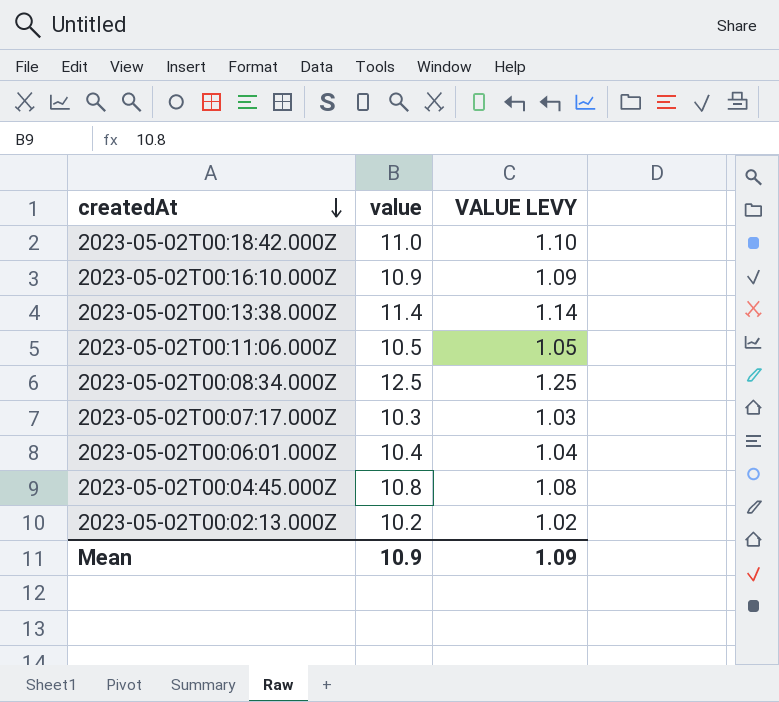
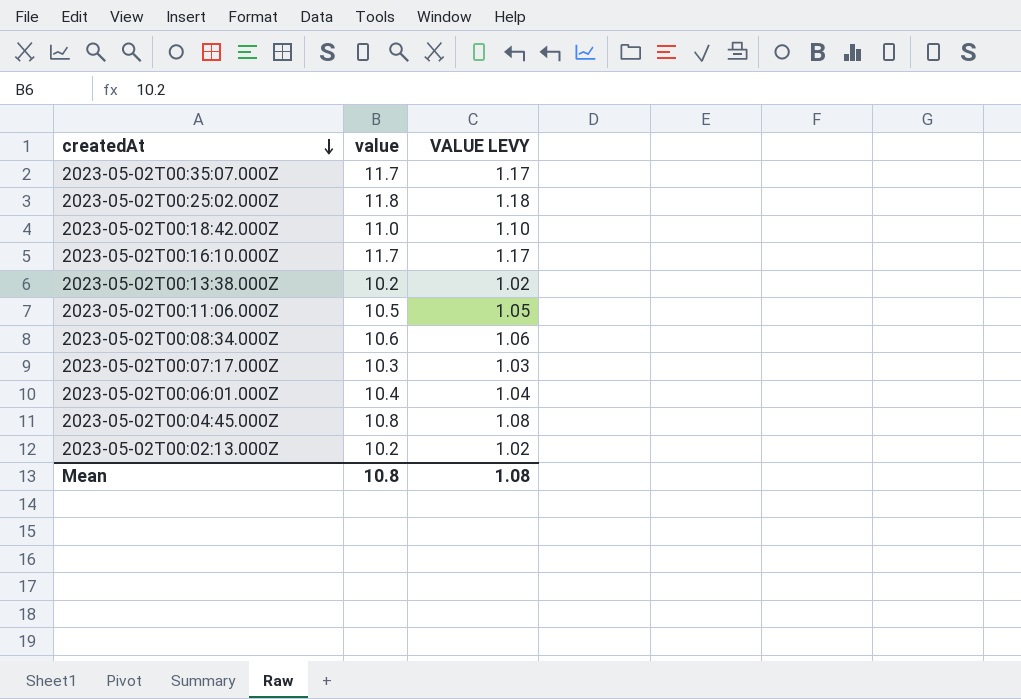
row 2023-05-02T00:35:07.000Z: none -> 11.7 | 1.17
row 2023-05-02T00:25:02.000Z: none -> 11.8 | 1.18
2023-05-02T00:16:10.000Z | value: 10.9 -> 11.7
2023-05-02T00:16:10.000Z | VALUE LEVY: 1.09 -> 1.17
2023-05-02T00:13:38.000Z | value: 11.4 -> 10.2
2023-05-02T00:13:38.000Z | VALUE LEVY: 1.14 -> 1.02
2023-05-02T00:08:34.000Z | value: 12.5 -> 10.6
2023-05-02T00:08:34.000Z | VALUE LEVY: 1.25 -> 1.06
Mean | value: 10.9 -> 10.8
Mean | VALUE LEVY: 1.09 -> 1.08

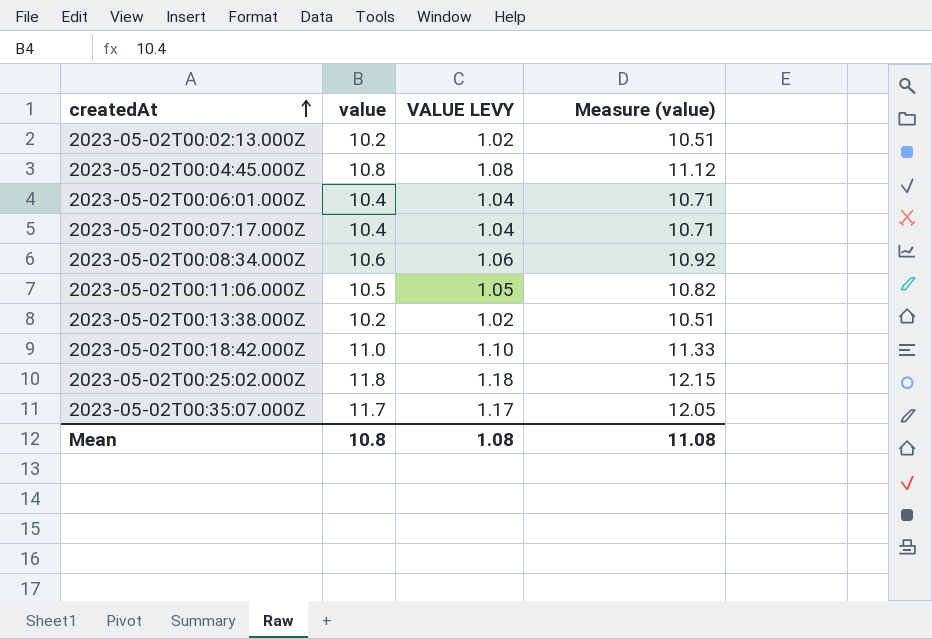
row order: createdAt descending -> createdAt ascending
column Measure (value) | formula: none -> [value] * 1.03
row 2023-05-02T00:16:10.000Z: 11.7 | 1.17 -> none
2023-05-02T00:07:17.000Z | value: 10.3 -> 10.4
2023-05-02T00:07:17.000Z | VALUE LEVY: 1.03 -> 1.04

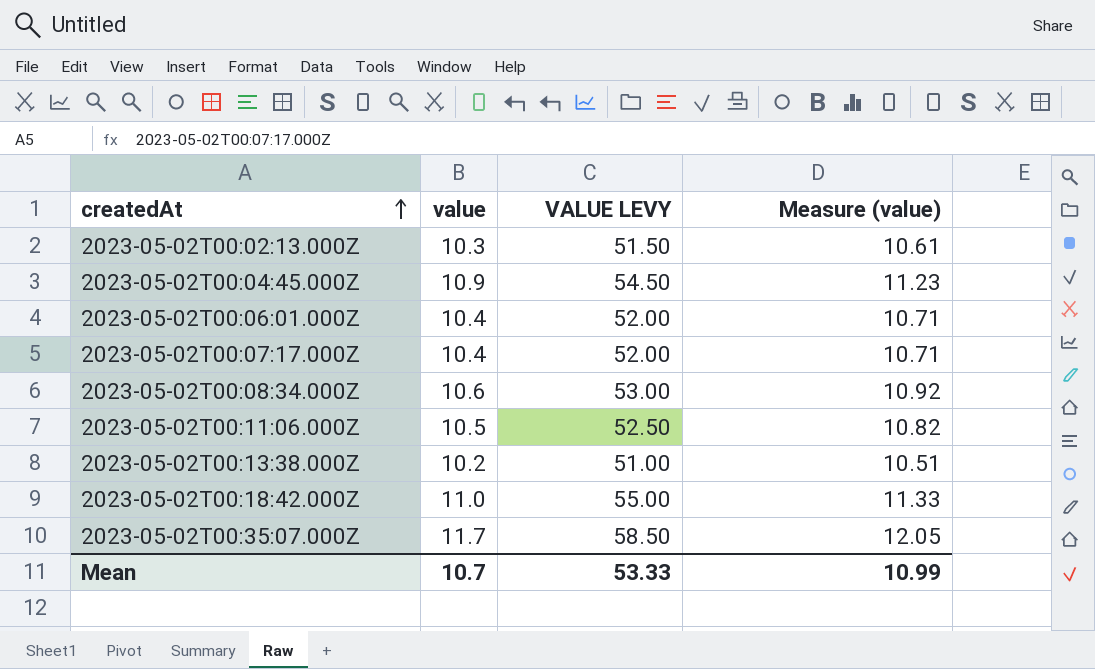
column VALUE LEVY | formula: [value] * 0.1 -> [value] * 5
row 2023-05-02T00:25:02.000Z: 11.8 | 1.18 | 12.15 -> none
2023-05-02T00:02:13.000Z | value: 10.2 -> 10.3
2023-05-02T00:02:13.000Z | Measure (value): 10.51 -> 10.61
2023-05-02T00:04:45.000Z | value: 10.8 -> 10.9
2023-05-02T00:04:45.000Z | Measure (value): 11.12 -> 11.23
Mean | value: 10.8 -> 10.7
Mean | VALUE LEVY: 1.08 -> 53.33
Mean | Measure (value): 11.08 -> 10.99

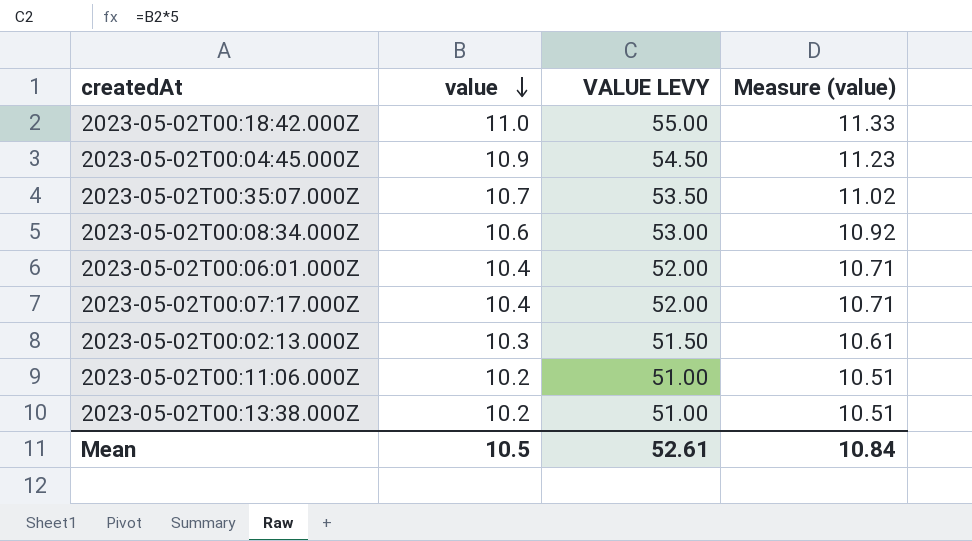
row order: createdAt ascending -> value descending
2023-05-02T00:35:07.000Z | value: 11.7 -> 10.7
2023-05-02T00:35:07.000Z | VALUE LEVY: 58.50 -> 53.50
2023-05-02T00:35:07.000Z | Measure (value): 12.05 -> 11.02
2023-05-02T00:11:06.000Z | value: 10.5 -> 10.2
2023-05-02T00:11:06.000Z | VALUE LEVY: 52.50 -> 51.00
2023-05-02T00:11:06.000Z | Measure (value): 10.82 -> 10.51
Mean | value: 10.7 -> 10.5
Mean | VALUE LEVY: 53.33 -> 52.61
Mean | Measure (value): 10.99 -> 10.84

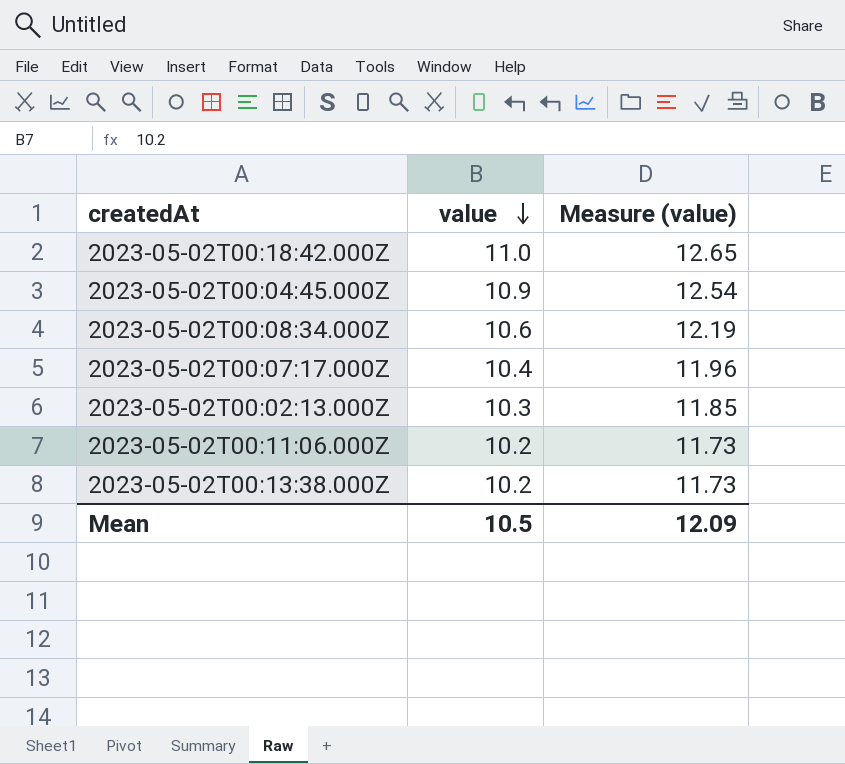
column VALUE LEVY | formula: [value] * 5 -> none
column Measure (value) | formula: [value] * 1.03 -> [value] * 1.15
row 2023-05-02T00:35:07.000Z: 10.7 | 53.50 | 11.02 -> none
row 2023-05-02T00:06:01.000Z: 10.4 | 52.00 | 10.71 -> none
Mean | Measure (value): 10.84 -> 12.09

